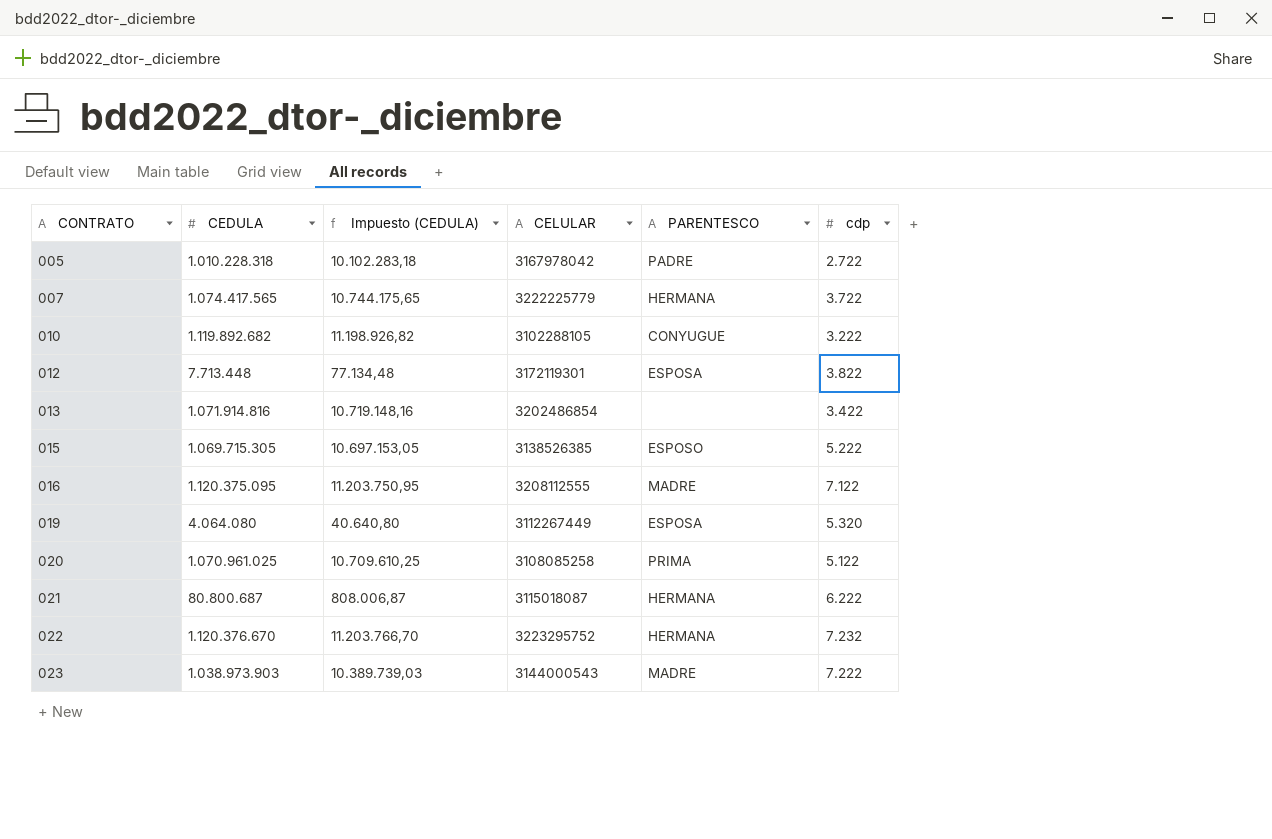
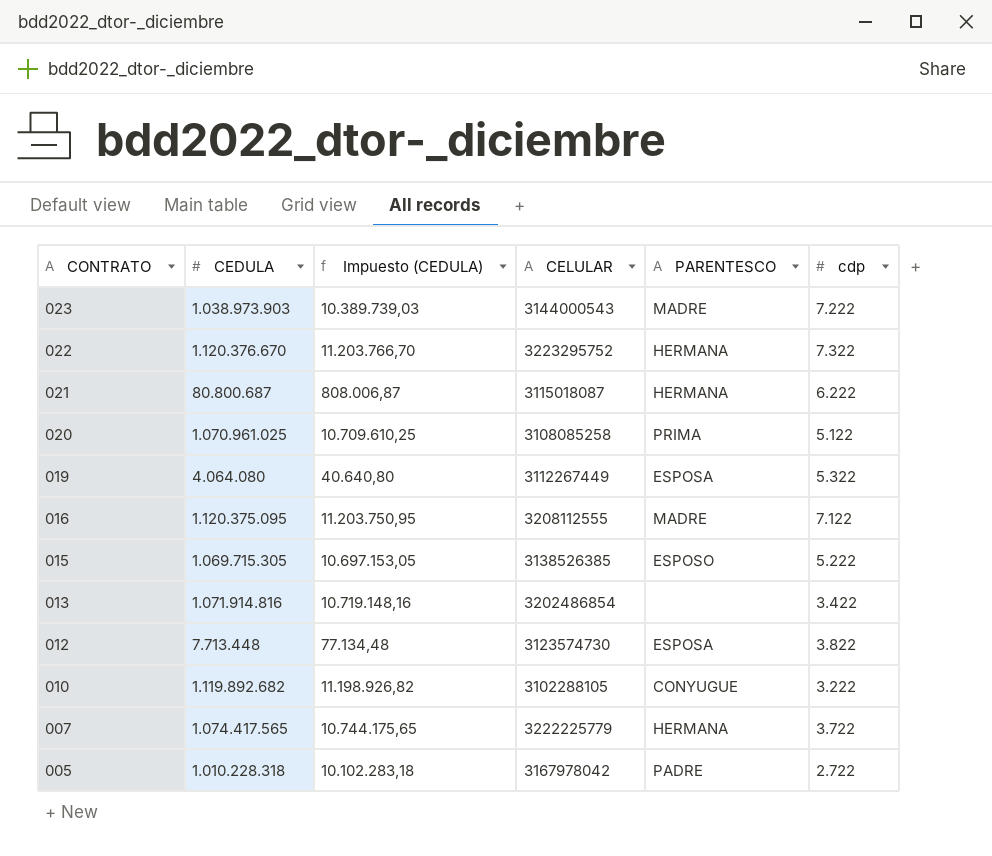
row order: CONTRATO ascending -> CONTRATO descending
022 | cdp: 7.232 -> 7.322
019 | cdp: 5.320 -> 5.322
012 | CELULAR: 3172119301 -> 3123574730

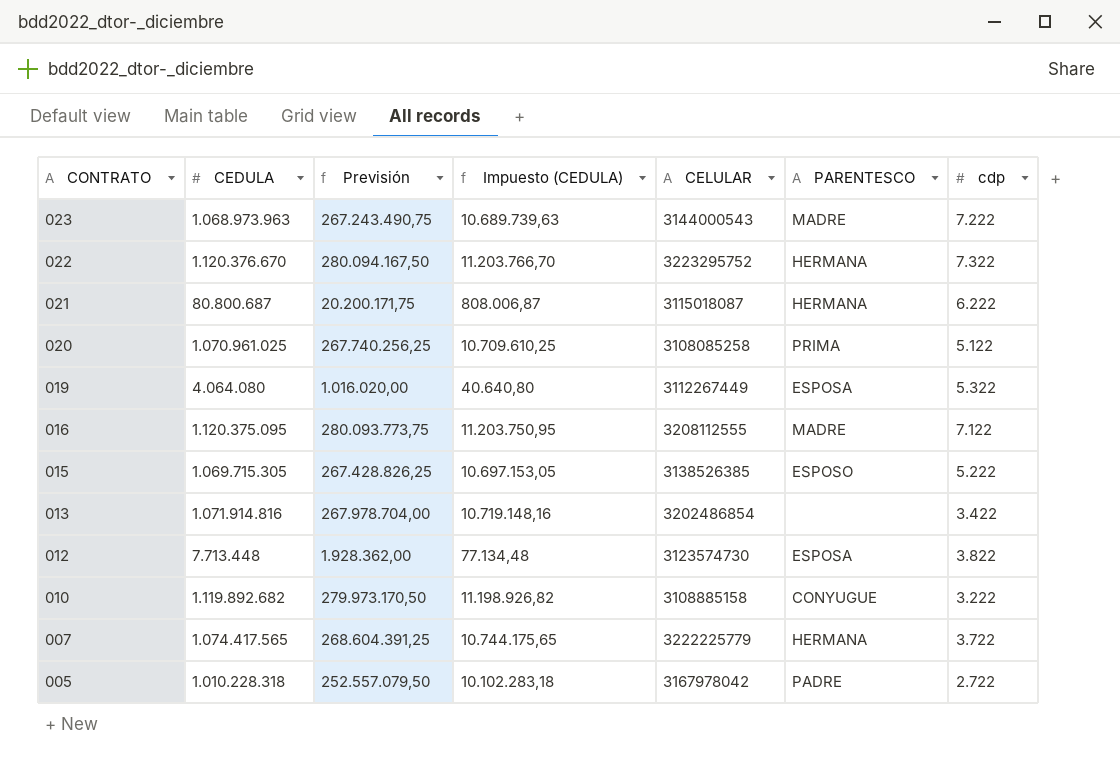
column Previsión | formula: none -> [CEDULA] * 0,25
023 | CEDULA: 1.038.973.903 -> 1.068.973.963
023 | Impuesto (CEDULA): 10.389.739,03 -> 10.689.739,63
010 | CELULAR: 3102288105 -> 3108885158

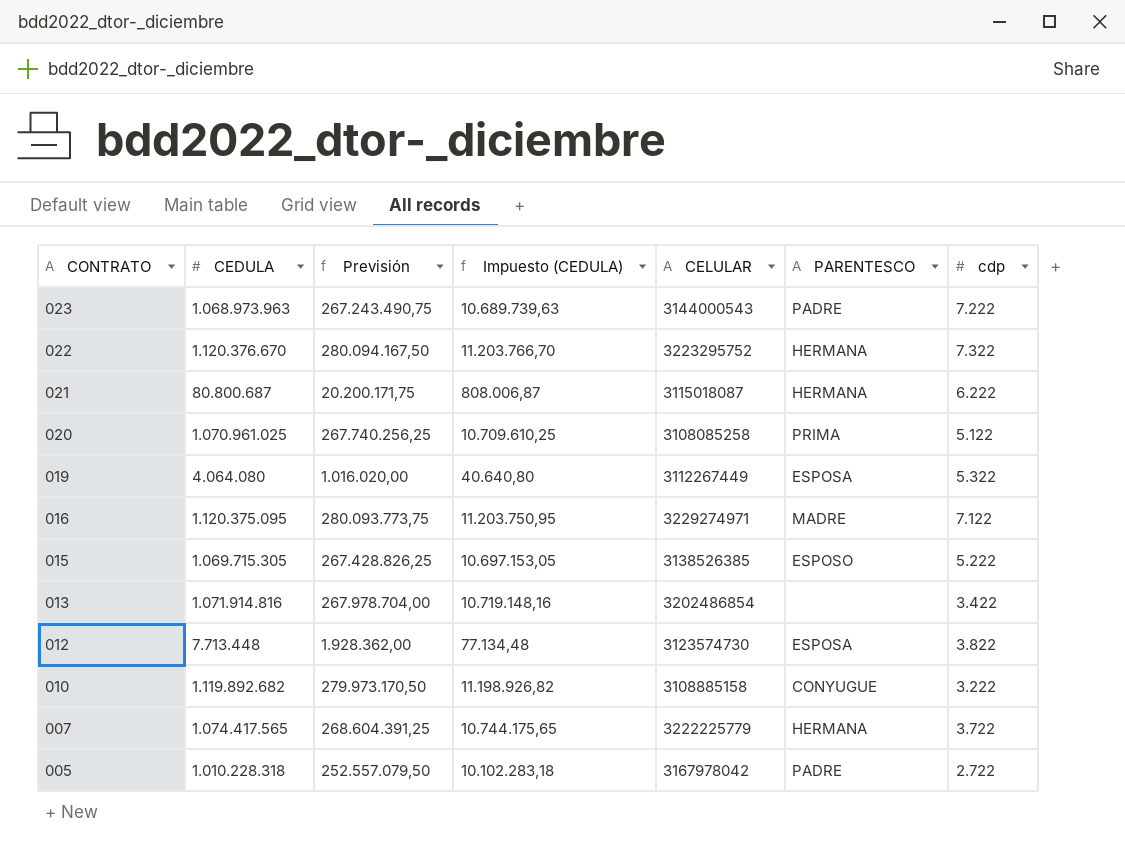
023 | PARENTESCO: MADRE -> PADRE
016 | CELULAR: 3208112555 -> 3229274971

